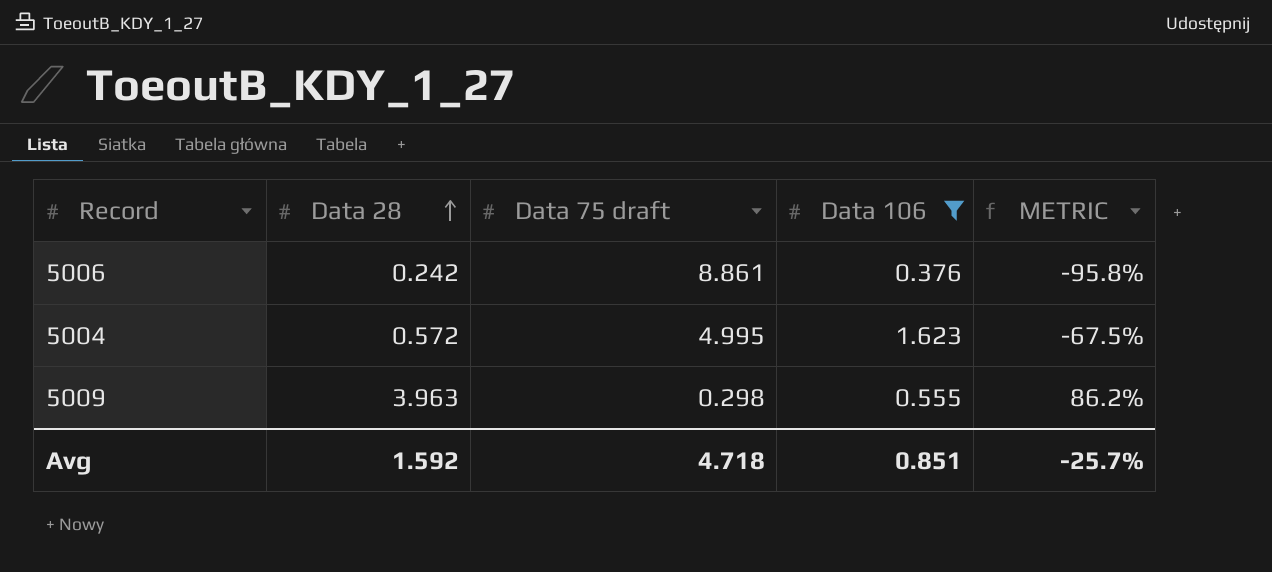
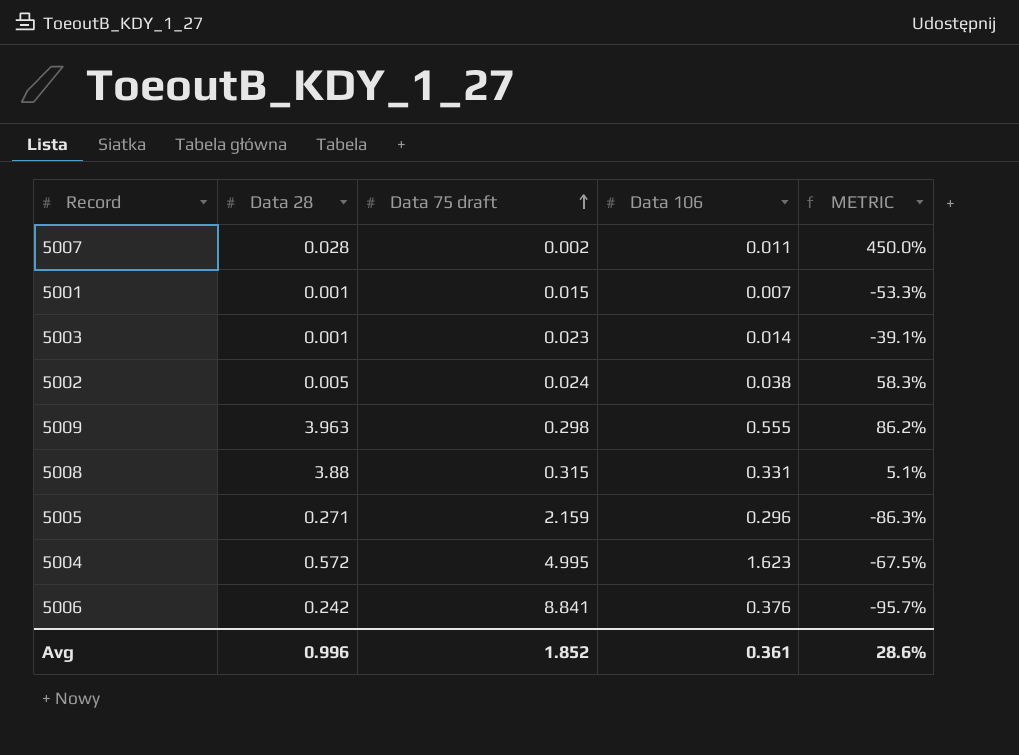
filter: Data 106 >= 0.376 -> none
row order: Data 28 ascending -> Data 75 draft ascending
5006 | Data 75 draft: 8.861 -> 8.841
5006 | METRIC: -95.8% -> -95.7%
Avg | Data 28: 1.592 -> 0.996
Avg | Data 75 draft: 4.718 -> 1.852
Avg | Data 106: 0.851 -> 0.361
Avg | METRIC: -25.7% -> 28.6%

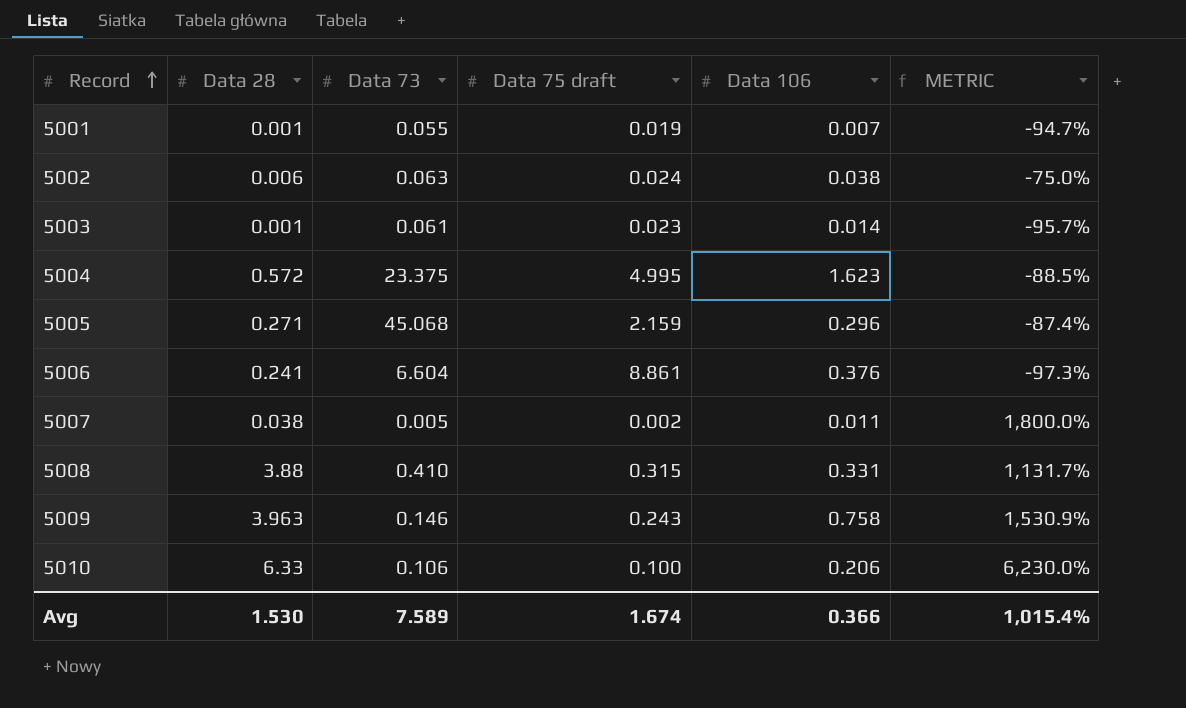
row order: Data 75 draft ascending -> Record ascending
column Data 73 | position: none -> 3
column METRIC | formula: ([Data 106] - [Data 75 draft]) / [Data 75 draft] -> ([Data 28] - [Data 75 draft]) / [Data 75 draft]
5001 | Data 75 draft: 0.015 -> 0.019
5002 | Data 28: 0.005 -> 0.006
5006 | Data 28: 0.242 -> 0.241
5006 | Data 75 draft: 8.841 -> 8.861
5007 | Data 28: 0.028 -> 0.038
5009 | Data 75 draft: 0.298 -> 0.243
5009 | Data 106: 0.555 -> 0.758
row 5010: none -> 6.33 | 0.106 | 0.100 | 0.206 | 6,230.0%
Avg | Data 28: 0.996 -> 1.530
Avg | Data 75 draft: 1.852 -> 1.674
Avg | Data 106: 0.361 -> 0.366
Avg | METRIC: 28.6% -> 1,015.4%

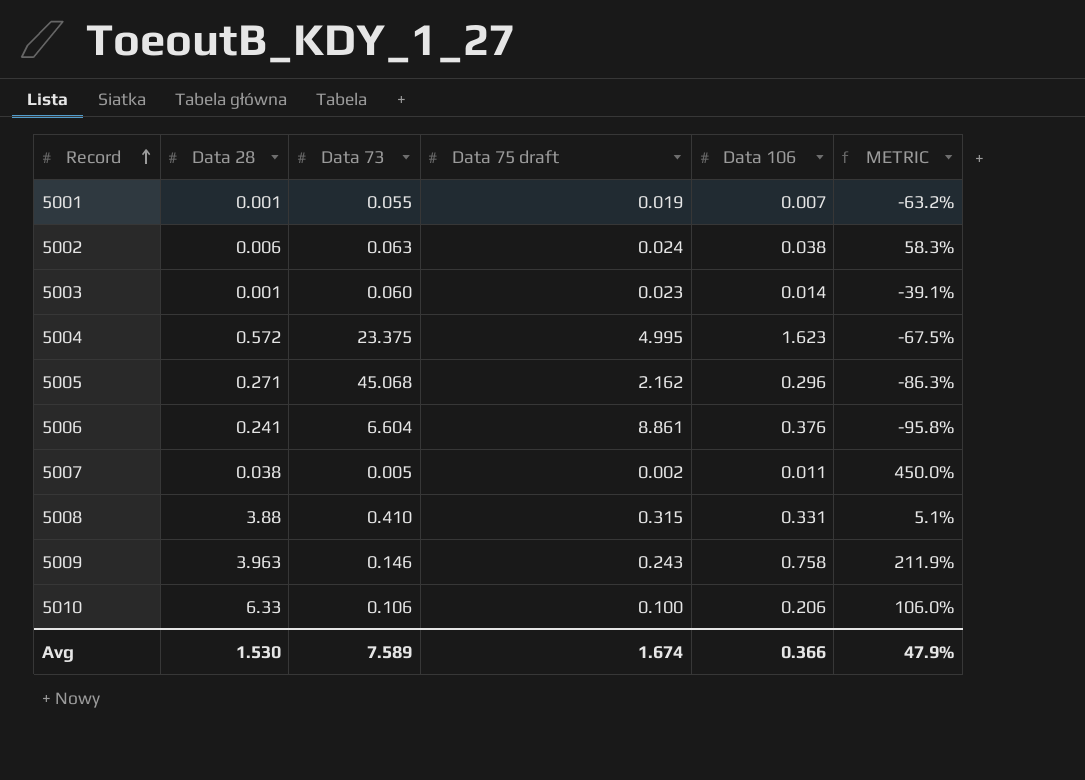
column METRIC | formula: ([Data 28] - [Data 75 draft]) / [Data 75 draft] -> ([Data 106] - [Data 75 draft]) / [Data 75 draft]
5003 | Data 73: 0.061 -> 0.060
5005 | Data 75 draft: 2.159 -> 2.162
Avg | METRIC: 1,015.4% -> 47.9%

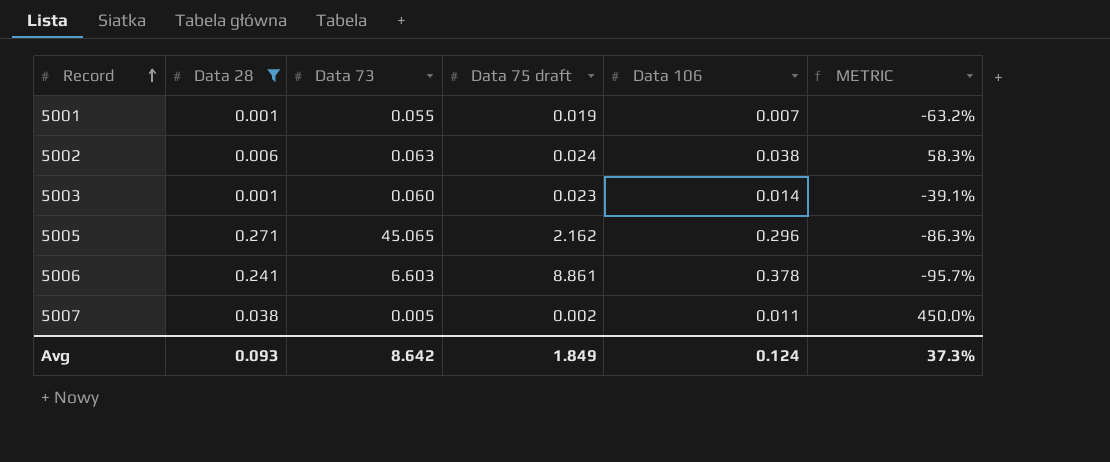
filter: none -> Data 28 <= 0.271
5005 | Data 73: 45.068 -> 45.065
5006 | Data 73: 6.604 -> 6.603
5006 | Data 106: 0.376 -> 0.378
5006 | METRIC: -95.8% -> -95.7%
Avg | Data 28: 1.530 -> 0.093
Avg | Data 73: 7.589 -> 8.642
Avg | Data 75 draft: 1.674 -> 1.849
Avg | Data 106: 0.366 -> 0.124
Avg | METRIC: 47.9% -> 37.3%

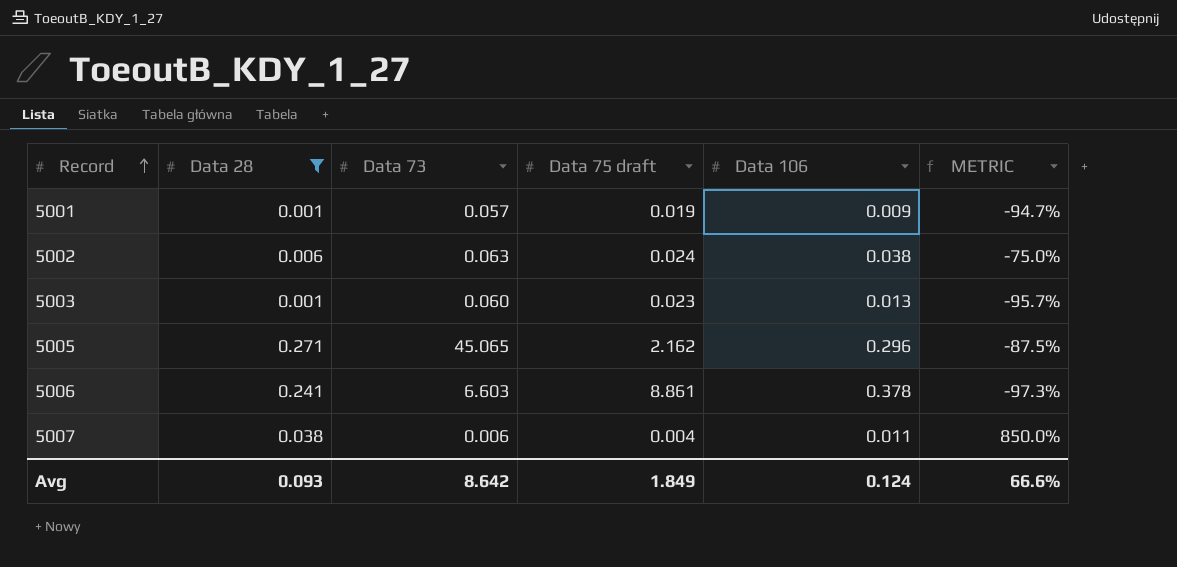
column METRIC | formula: ([Data 106] - [Data 75 draft]) / [Data 75 draft] -> ([Data 28] - [Data 75 draft]) / [Data 75 draft]
5001 | Data 73: 0.055 -> 0.057
5001 | Data 106: 0.007 -> 0.009
5003 | Data 106: 0.014 -> 0.013
5007 | Data 73: 0.005 -> 0.006
5007 | Data 75 draft: 0.002 -> 0.004
Avg | METRIC: 37.3% -> 66.6%

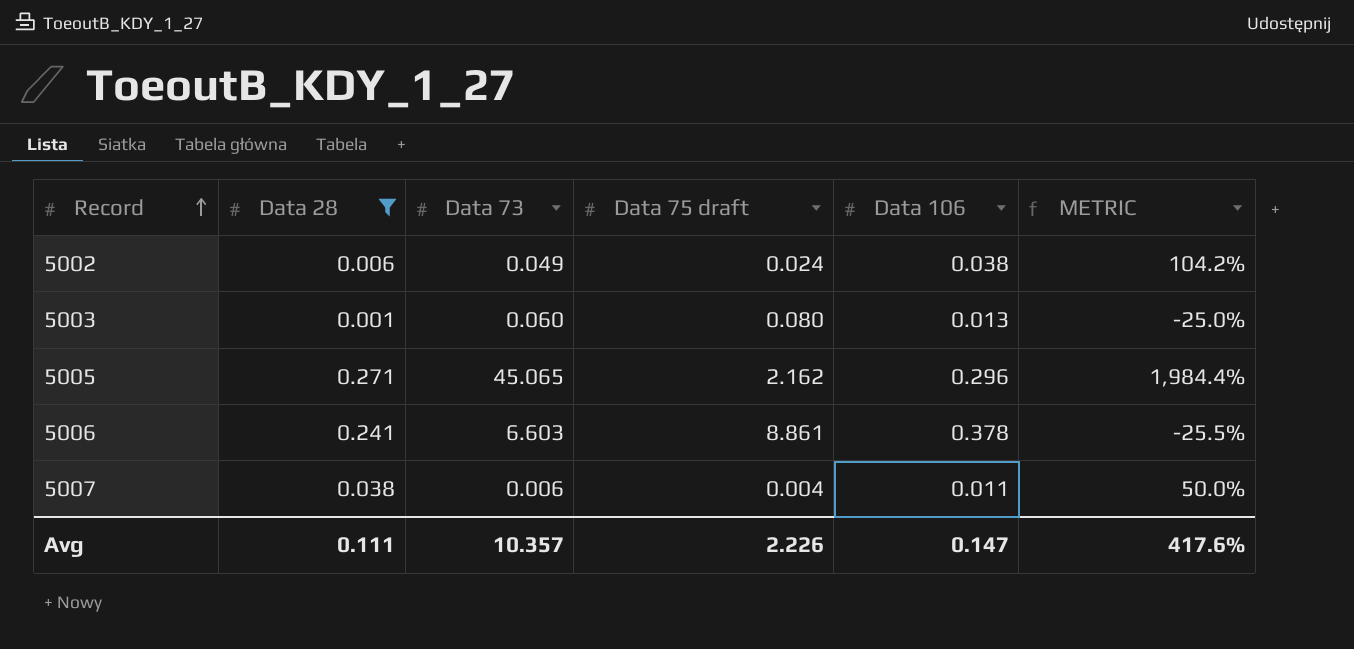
column METRIC | formula: ([Data 28] - [Data 75 draft]) / [Data 75 draft] -> ([Data 73] - [Data 75 draft]) / [Data 75 draft]
row 5001: 0.001 | 0.057 | 0.019 | 0.009 | -94.7% -> none
5002 | Data 73: 0.063 -> 0.049
5003 | Data 75 draft: 0.023 -> 0.080
Avg | Data 28: 0.093 -> 0.111
Avg | Data 73: 8.642 -> 10.357
Avg | Data 75 draft: 1.849 -> 2.226
Avg | Data 106: 0.124 -> 0.147
Avg | METRIC: 66.6% -> 417.6%

